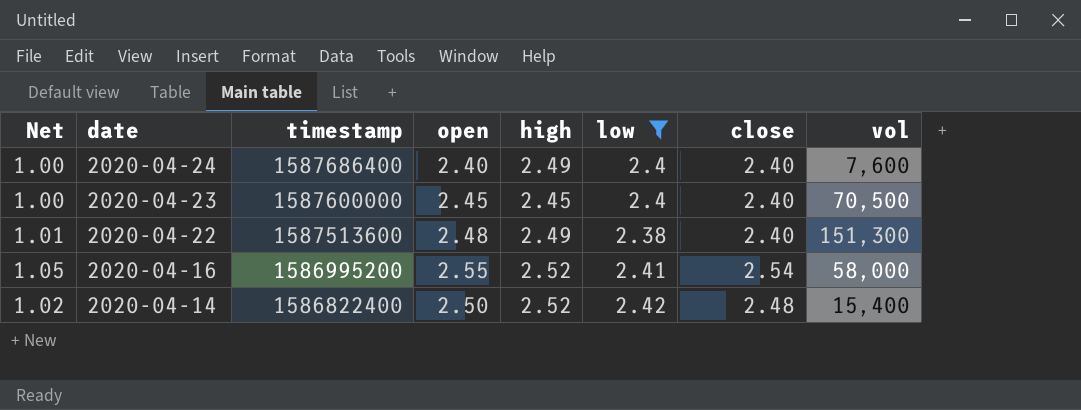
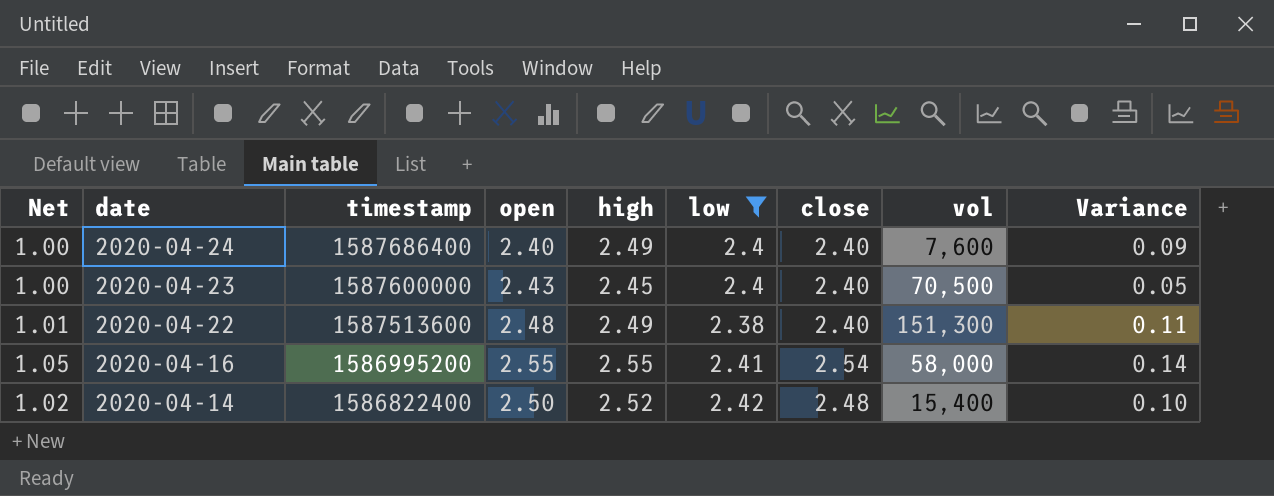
column Variance | formula: none -> [high] - [low]
2020-04-23 | open: 2.45 -> 2.43
2020-04-16 | high: 2.52 -> 2.55

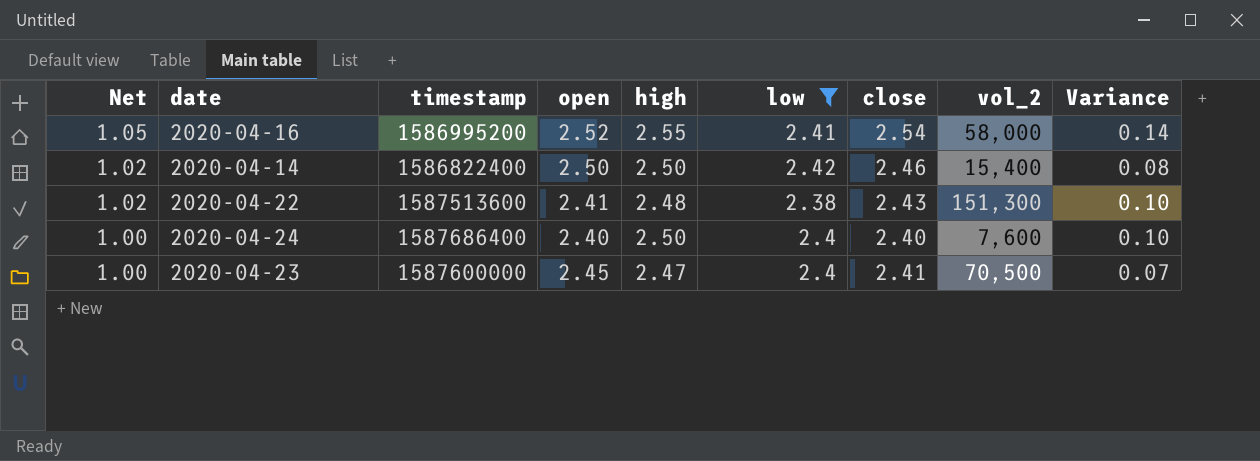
row order: date descending -> Net descending
column name: vol -> vol_2
2020-04-16 | open: 2.55 -> 2.52
2020-04-14 | high: 2.52 -> 2.50
2020-04-14 | close: 2.48 -> 2.46
2020-04-14 | Variance: 0.10 -> 0.08
2020-04-22 | Net: 1.01 -> 1.02
2020-04-22 | open: 2.48 -> 2.41
2020-04-22 | high: 2.49 -> 2.48
2020-04-22 | close: 2.40 -> 2.43
2020-04-22 | Variance: 0.11 -> 0.10
2020-04-24 | high: 2.49 -> 2.50
2020-04-24 | Variance: 0.09 -> 0.10
2020-04-23 | open: 2.43 -> 2.45
2020-04-23 | high: 2.45 -> 2.47
2020-04-23 | close: 2.40 -> 2.41
2020-04-23 | Variance: 0.05 -> 0.07

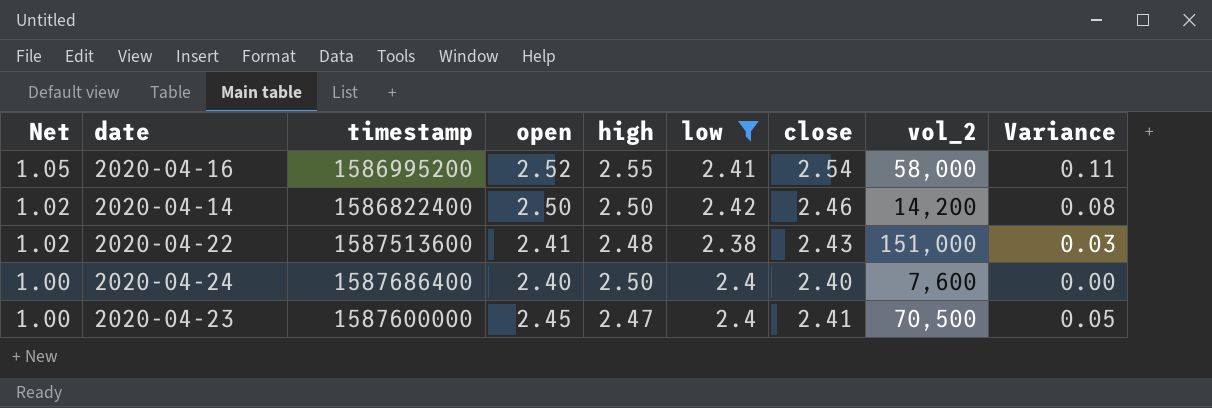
column Variance | formula: [high] - [low] -> [open] - [low]
2020-04-14 | vol_2: 15,400 -> 14,200
2020-04-22 | vol_2: 151,300 -> 151,000

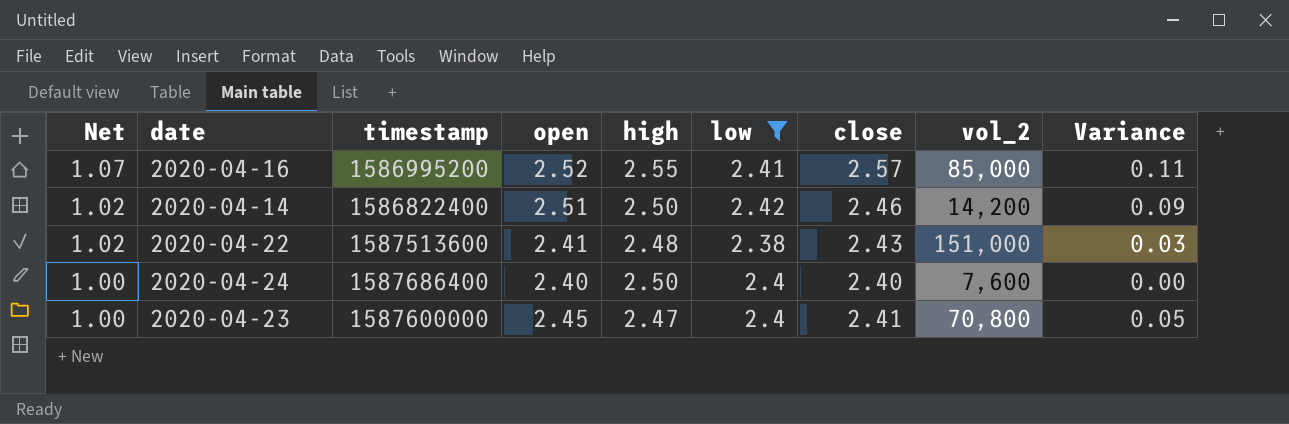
2020-04-16 | Net: 1.05 -> 1.07
2020-04-16 | close: 2.54 -> 2.57
2020-04-16 | vol_2: 58,000 -> 85,000
2020-04-14 | open: 2.50 -> 2.51
2020-04-14 | Variance: 0.08 -> 0.09
2020-04-23 | vol_2: 70,500 -> 70,800

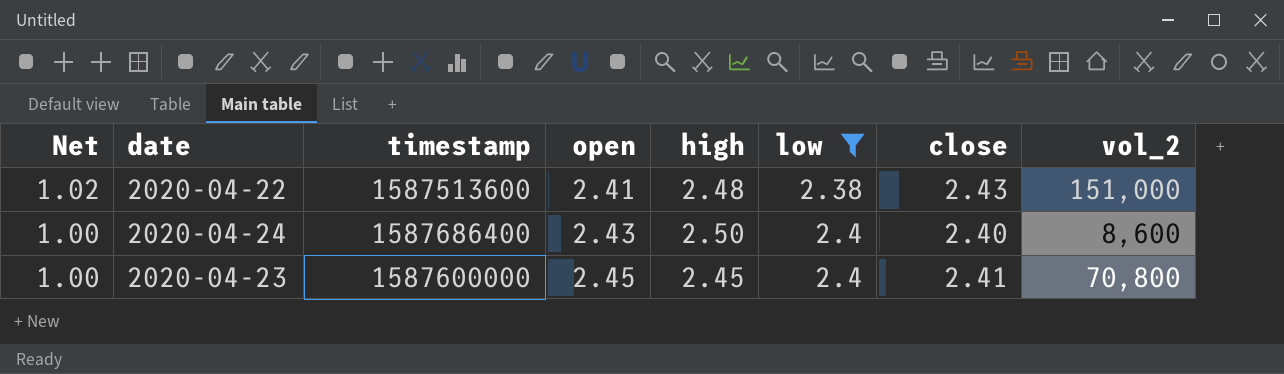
column Variance | formula: [open] - [low] -> none
row 2020-04-16: 1.07 | 1586995200 | 2.52 | 2.55 | 2.41 | 2.57 | 85,000 | 0.11 -> none
row 2020-04-14: 1.02 | 1586822400 | 2.51 | 2.50 | 2.42 | 2.46 | 14,200 | 0.09 -> none
2020-04-24 | open: 2.40 -> 2.43
2020-04-24 | vol_2: 7,600 -> 8,600
2020-04-23 | high: 2.47 -> 2.45

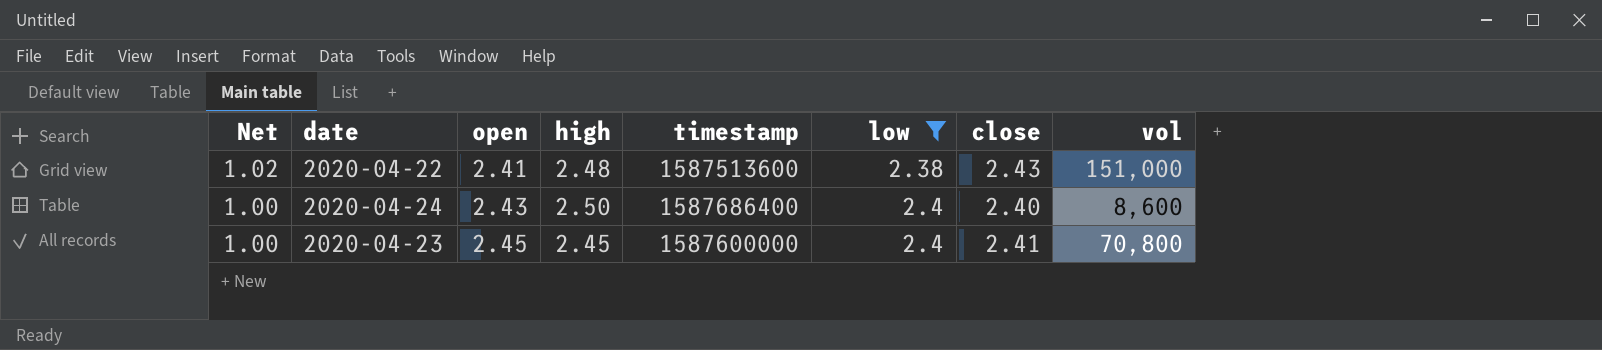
column timestamp | position: 3 -> 5
column name: vol_2 -> vol

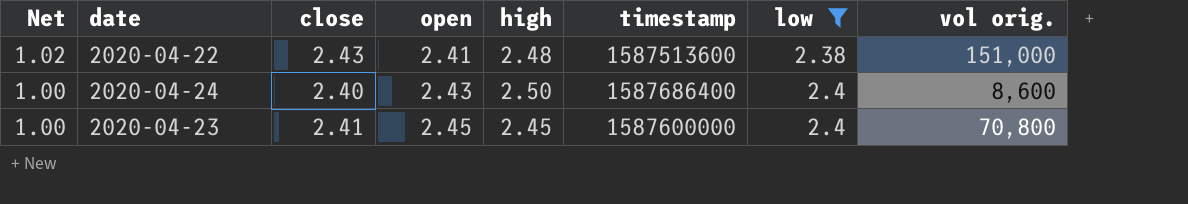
column close | position: 7 -> 3
column name: vol -> vol orig.

